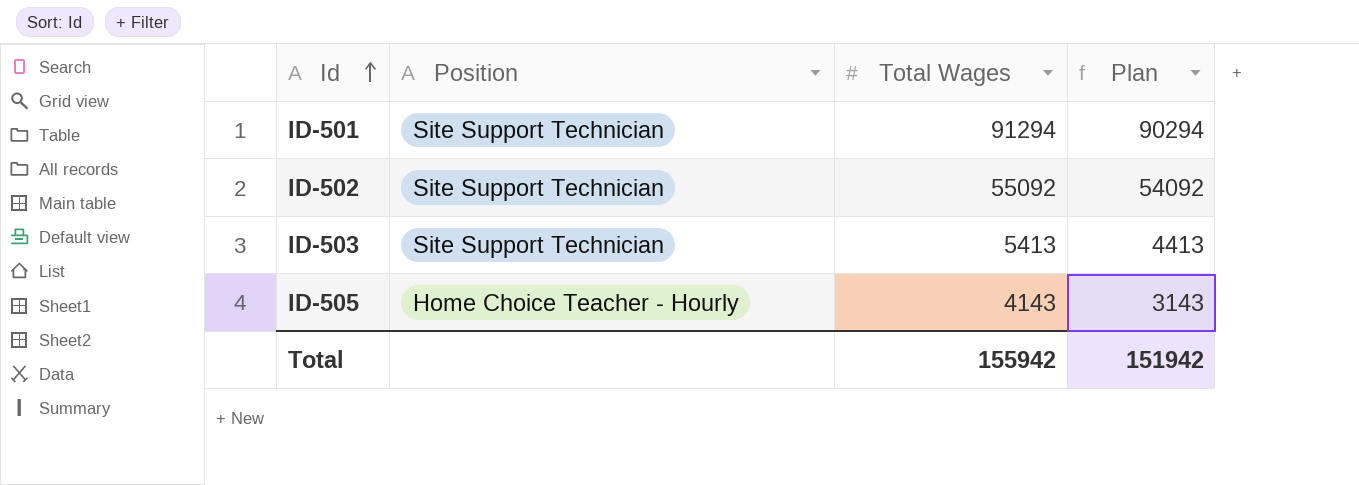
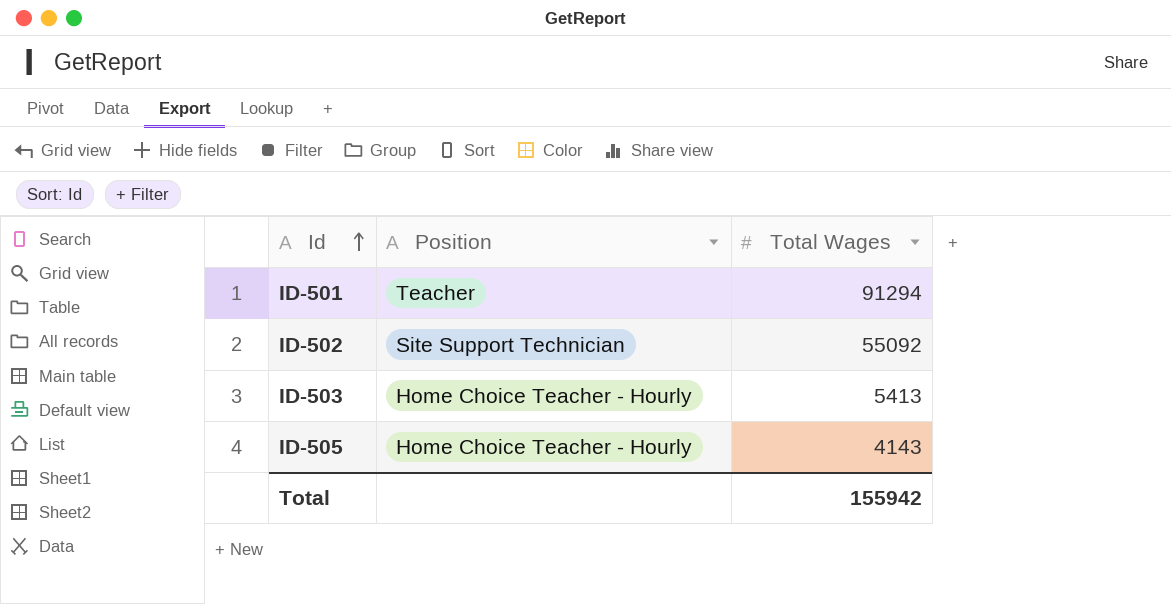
column Plan | formula: [Total Wages] - 1000 -> none
ID-501 | Position: Site Support Technician -> Teacher
ID-503 | Position: Site Support Technician -> Home Choice Teacher - Hourly

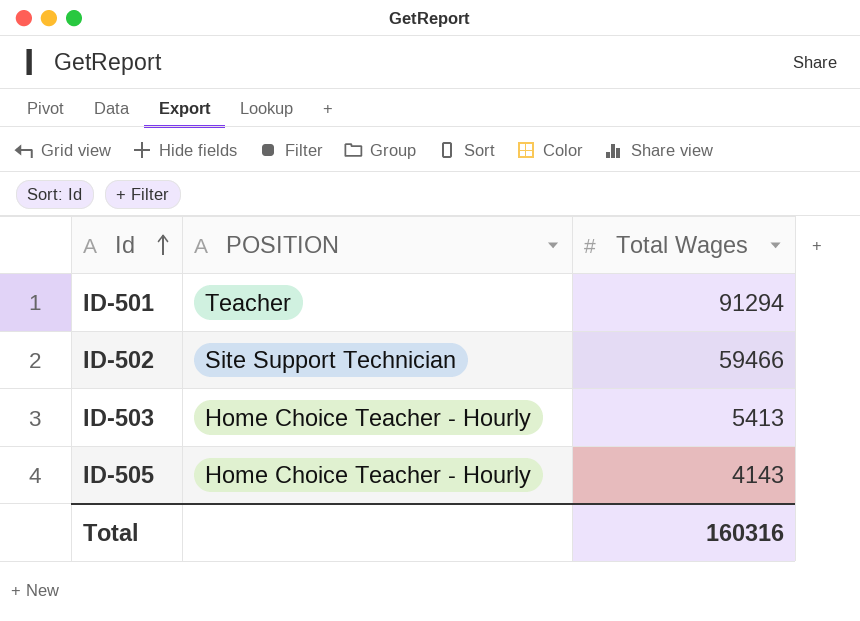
column name: Position -> POSITION
ID-502 | Total Wages: 55092 -> 59466
Total | Total Wages: 155942 -> 160316

